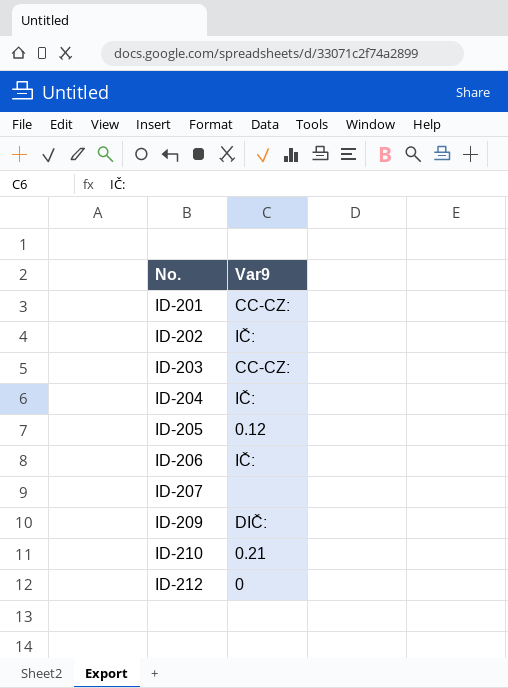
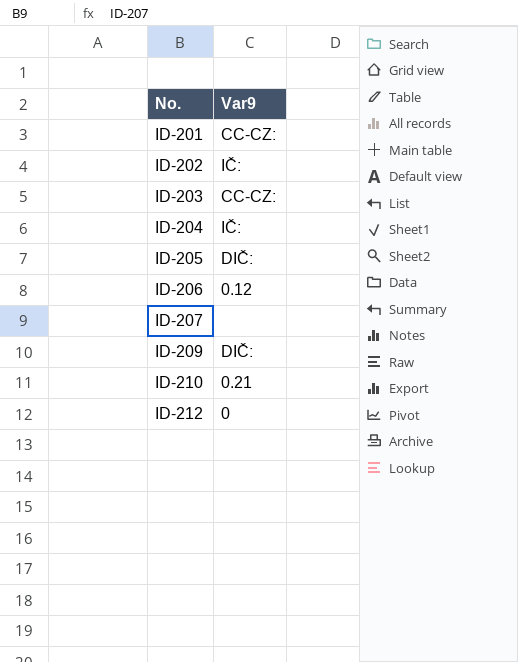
ID-205 | Var9: 0.12 -> DIČ:
ID-206 | Var9: IČ: -> 0.12

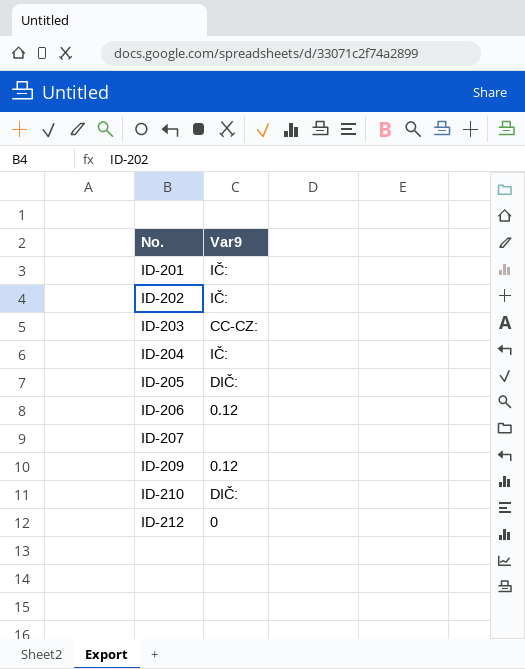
ID-201 | Var9: CC-CZ: -> IČ:
ID-209 | Var9: DIČ: -> 0.12
ID-210 | Var9: 0.21 -> DIČ:

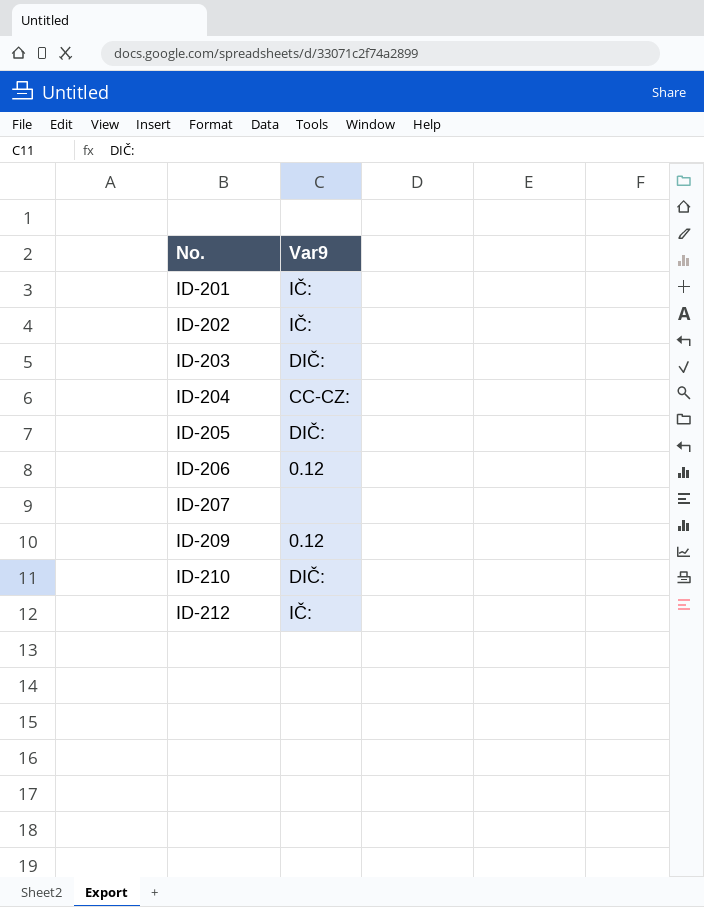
ID-203 | Var9: CC-CZ: -> DIČ:
ID-204 | Var9: IČ: -> CC-CZ:
ID-212 | Var9: 0 -> IČ:

